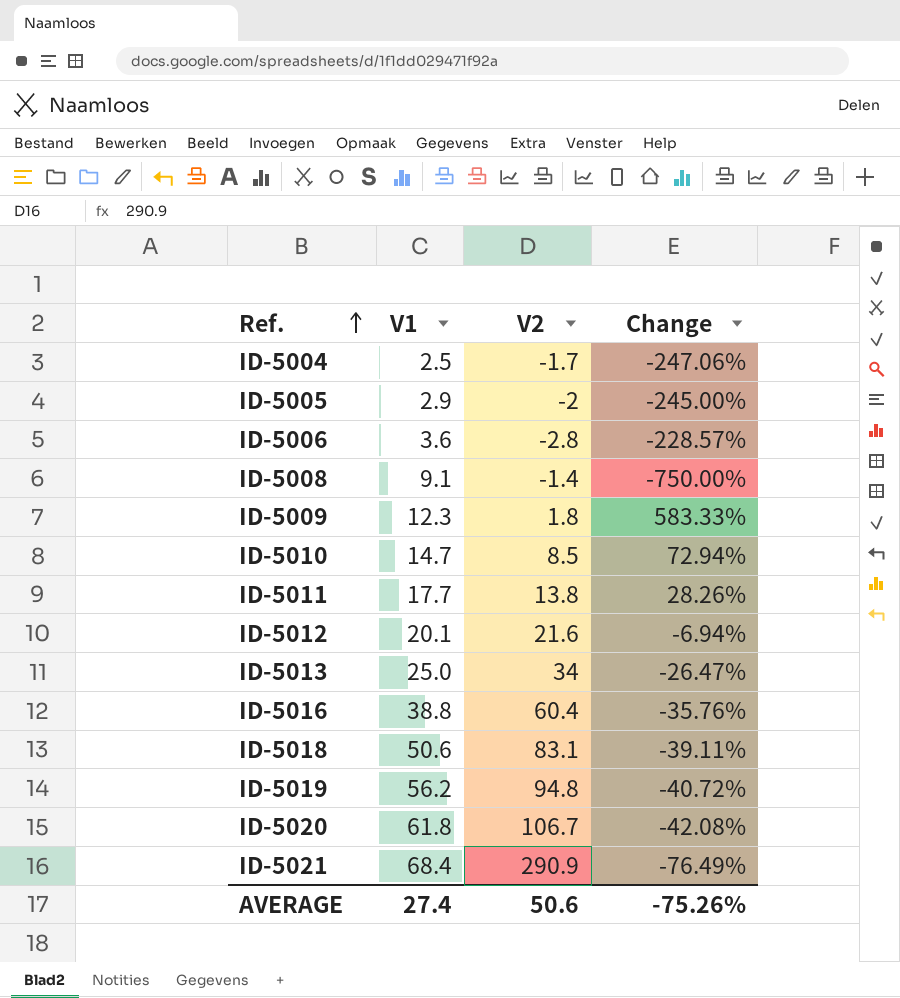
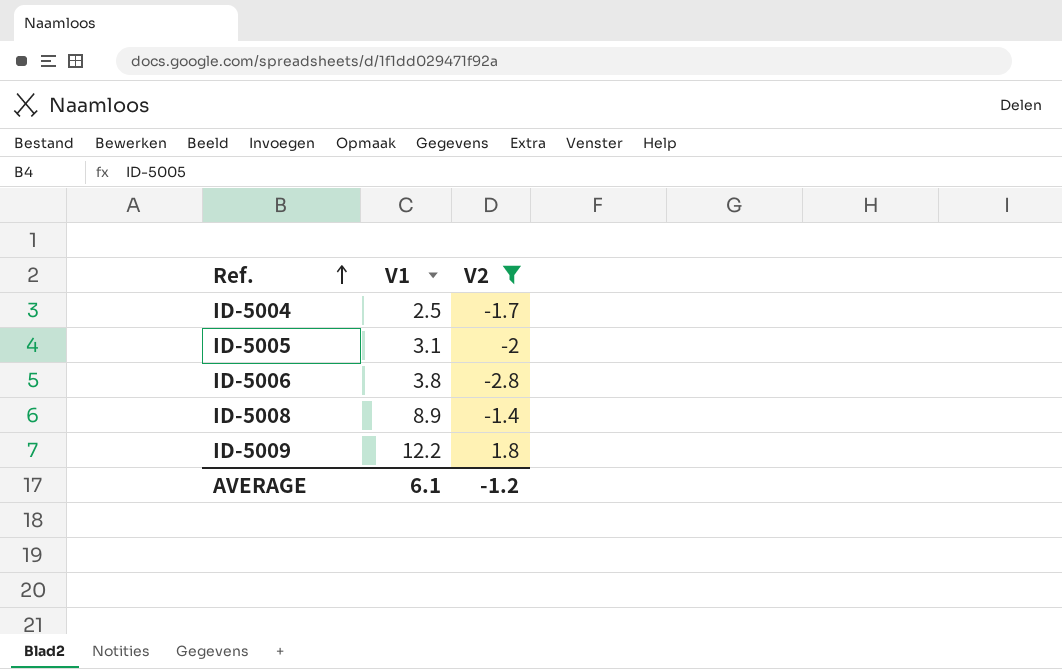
filter: none -> V2 <= 1.8
column Change | formula: ([V1] - [V2]) / [V2] -> none
ID-5005 | V1: 2.9 -> 3.1
ID-5006 | V1: 3.6 -> 3.8
ID-5008 | V1: 9.1 -> 8.9
ID-5009 | V1: 12.3 -> 12.2
AVERAGE | V1: 27.4 -> 6.1
AVERAGE | V2: 50.6 -> -1.2

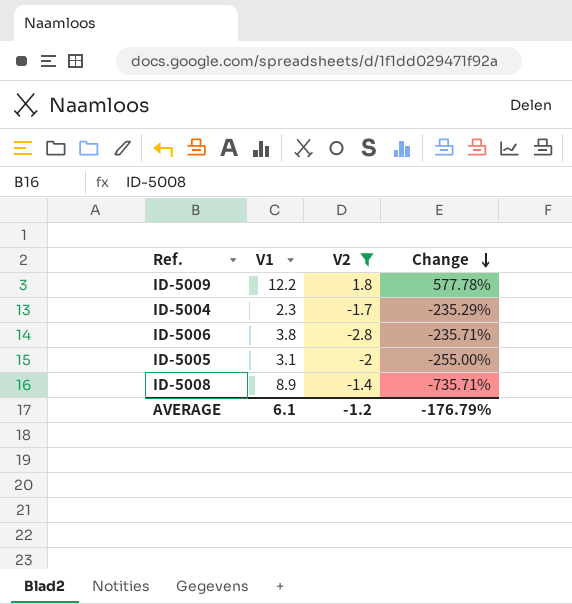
row order: Ref. ascending -> Change descending
column Change | formula: none -> ([V1] - [V2]) / [V2]
ID-5004 | V1: 2.5 -> 2.3

